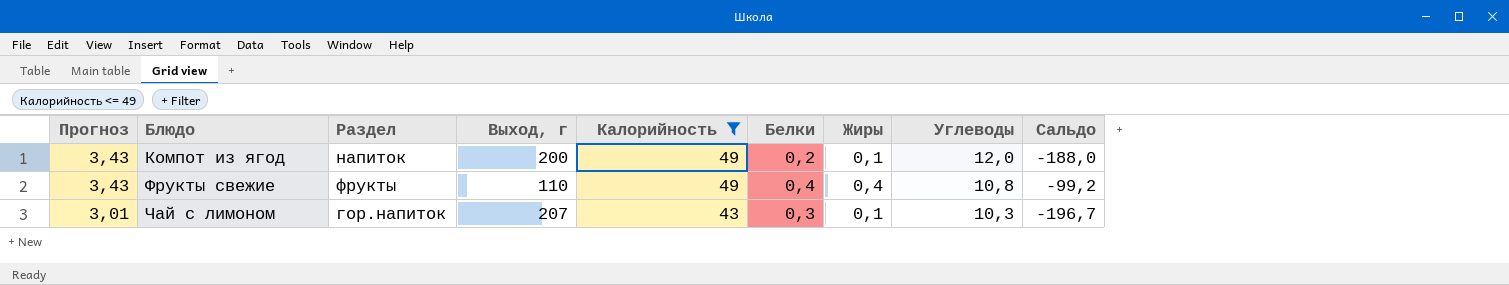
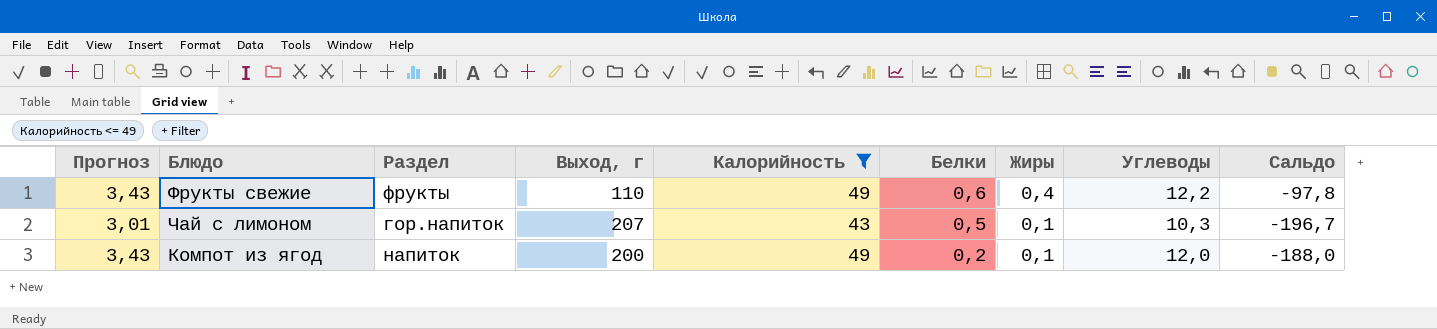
row order: Прогноз descending -> Белки descending
Фрукты свежие | Белки: 0,4 -> 0,6
Фрукты свежие | Углеводы: 10,8 -> 12,2
Фрукты свежие | Сальдо: -99,2 -> -97,8
Чай с лимоном | Белки: 0,3 -> 0,5

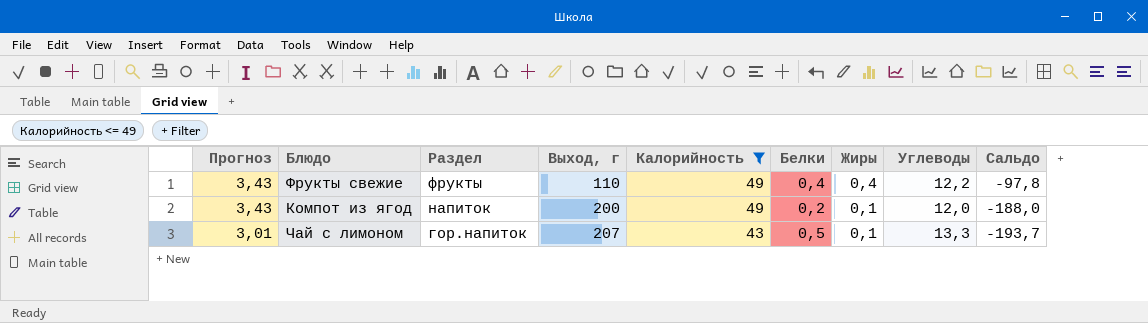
row order: Белки descending -> Прогноз descending
Фрукты свежие | Белки: 0,6 -> 0,4
Чай с лимоном | Углеводы: 10,3 -> 13,3
Чай с лимоном | Сальдо: -196,7 -> -193,7

